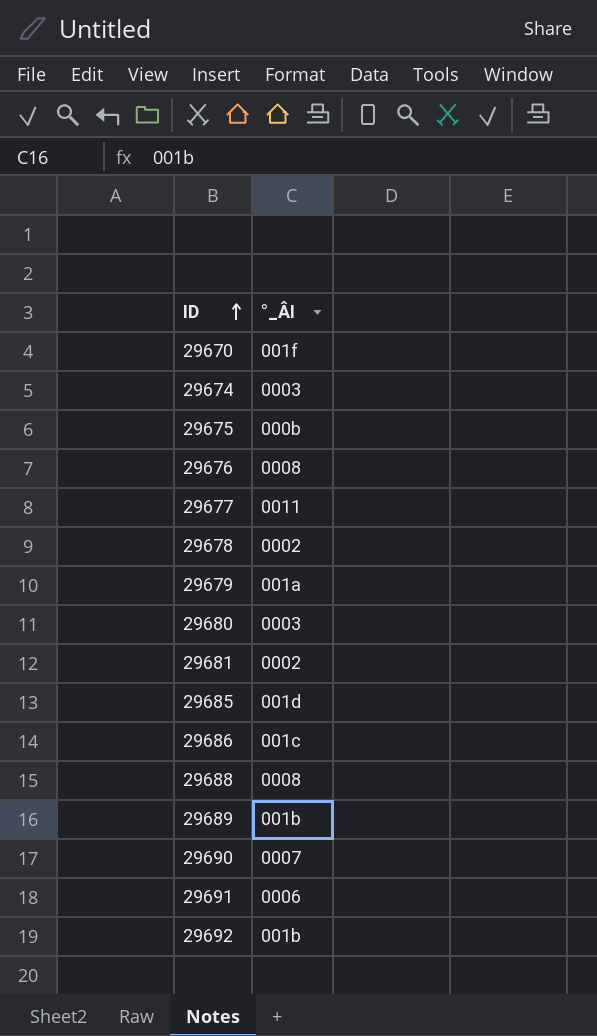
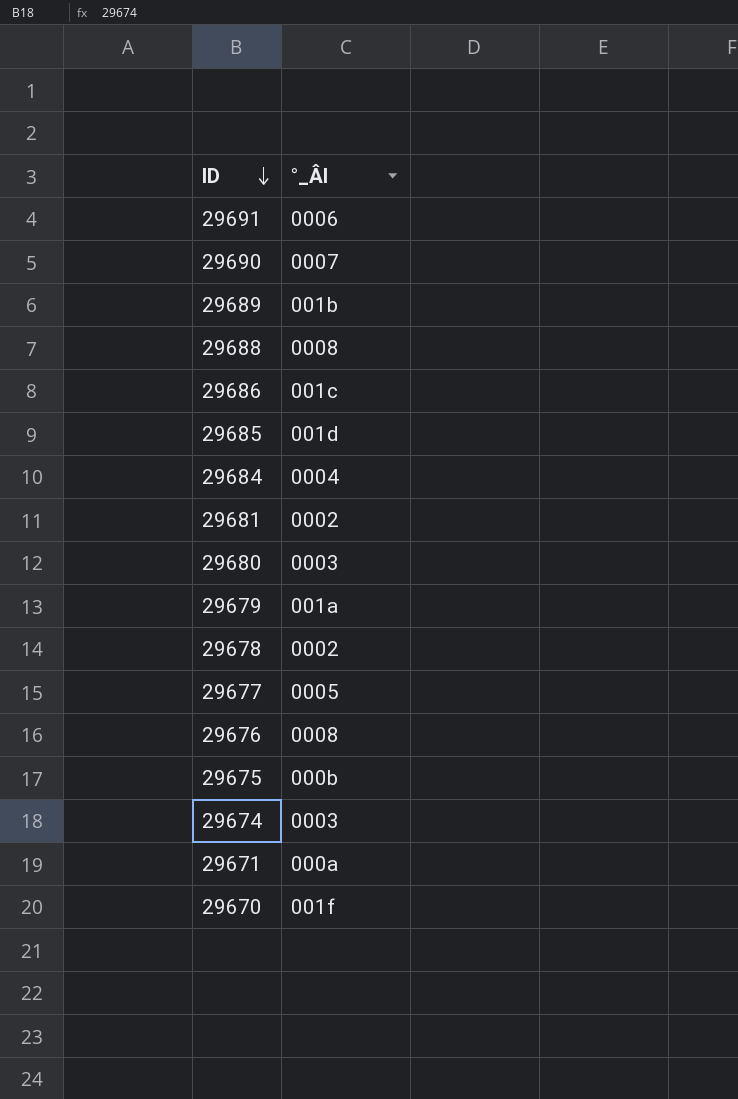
row order: ID ascending -> ID descending
row 29692: 001b -> none
row 29684: none -> 0004
29677 | °_ÂI: 0011 -> 0005
row 29671: none -> 000a

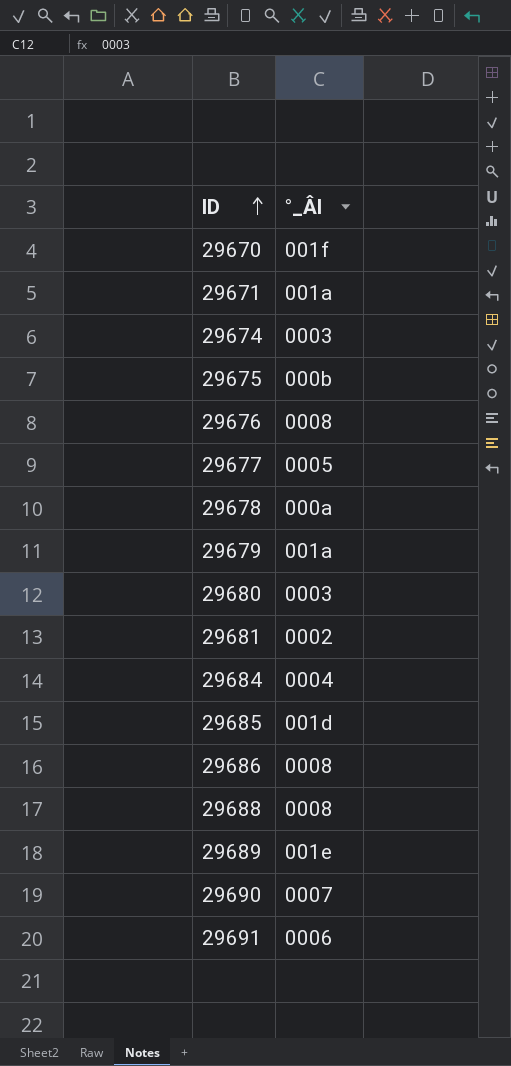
row order: ID descending -> ID ascending
29671 | °_ÂI: 000a -> 001a
29678 | °_ÂI: 0002 -> 000a
29686 | °_ÂI: 001c -> 0008
29689 | °_ÂI: 001b -> 001e

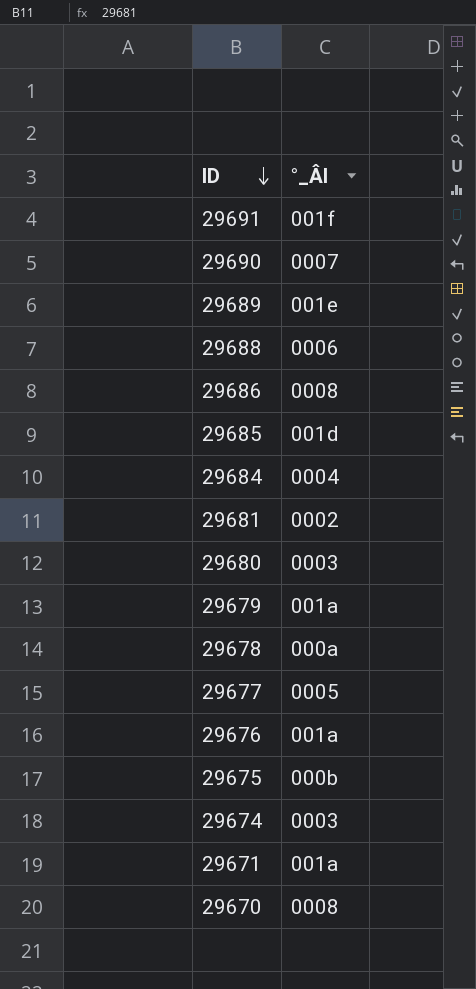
row order: ID ascending -> ID descending
29691 | °_ÂI: 0006 -> 001f
29688 | °_ÂI: 0008 -> 0006
29676 | °_ÂI: 0008 -> 001a
29670 | °_ÂI: 001f -> 0008

